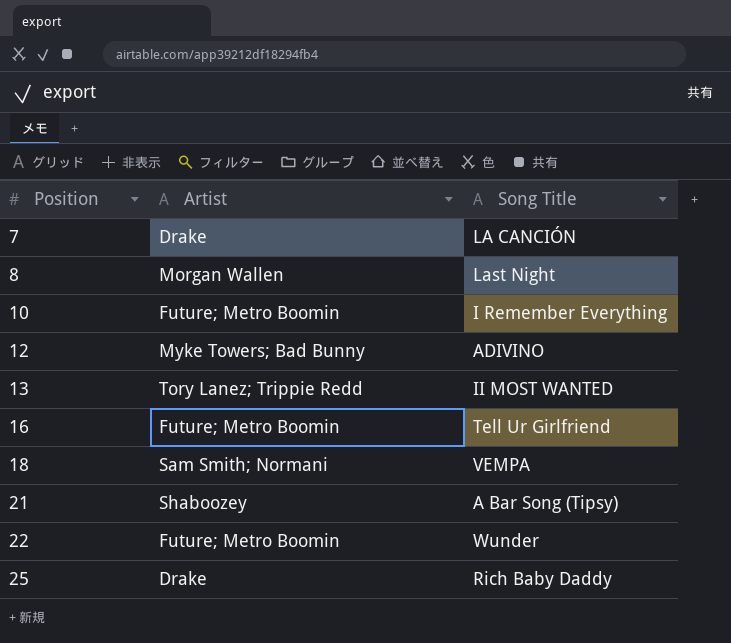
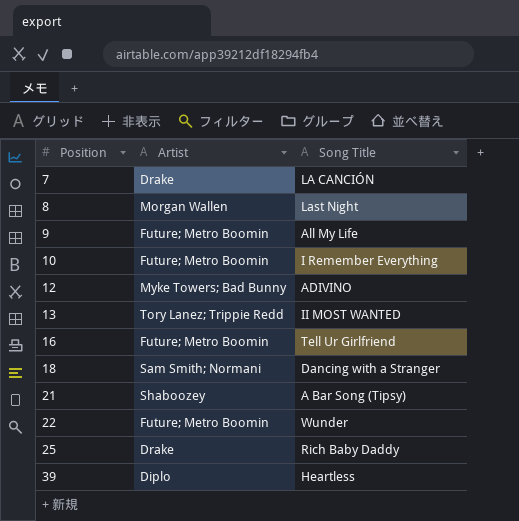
row 9: none -> Future; Metro Boomin | All My Life
18 | Song Title: VEMPA -> Dancing with a Stranger
row 39: none -> Diplo | Heartless

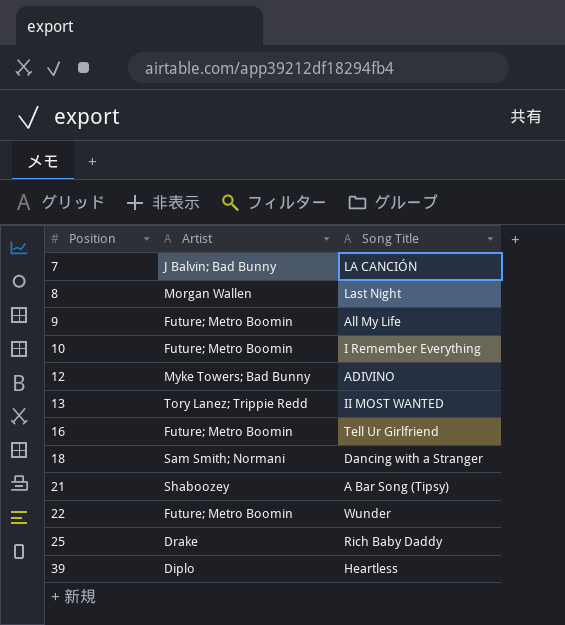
7 | Artist: Drake -> J Balvin; Bad Bunny

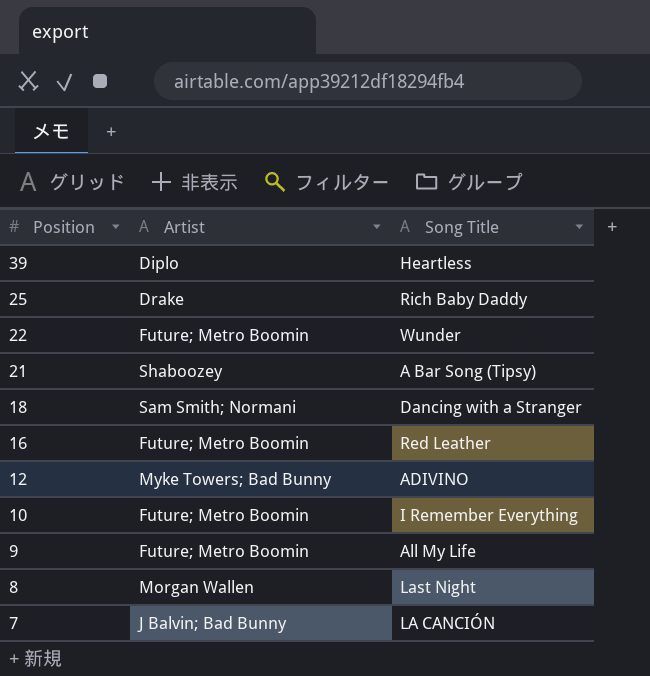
row order: Position ascending -> Position descending
row 13: Tory Lanez; Trippie Redd | II MOST WANTED -> none
16 | Song Title: Tell Ur Girlfriend -> Red Leather

